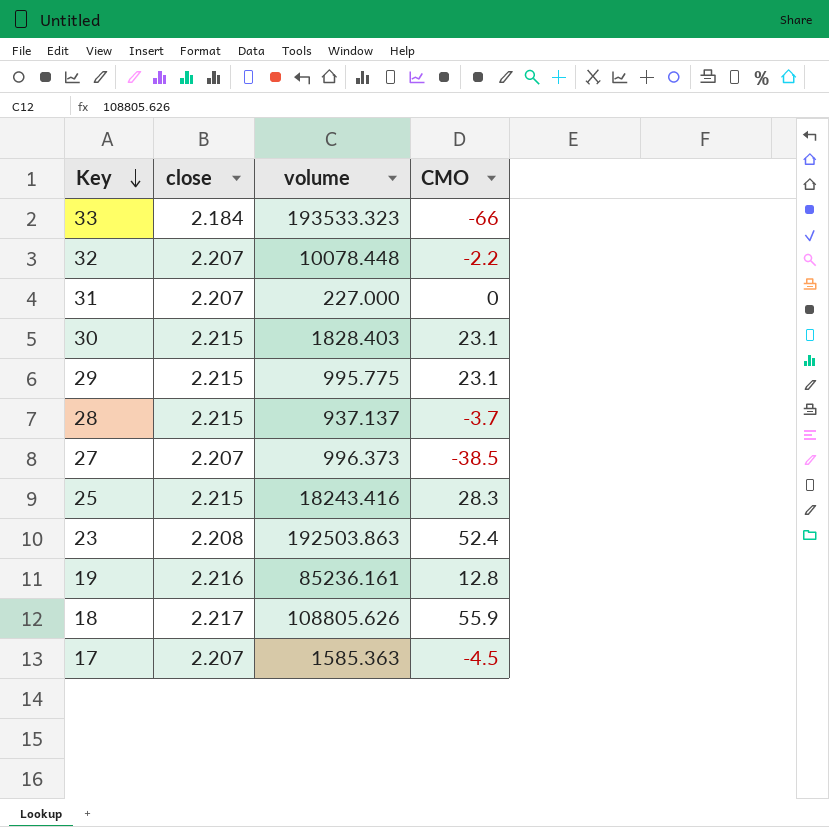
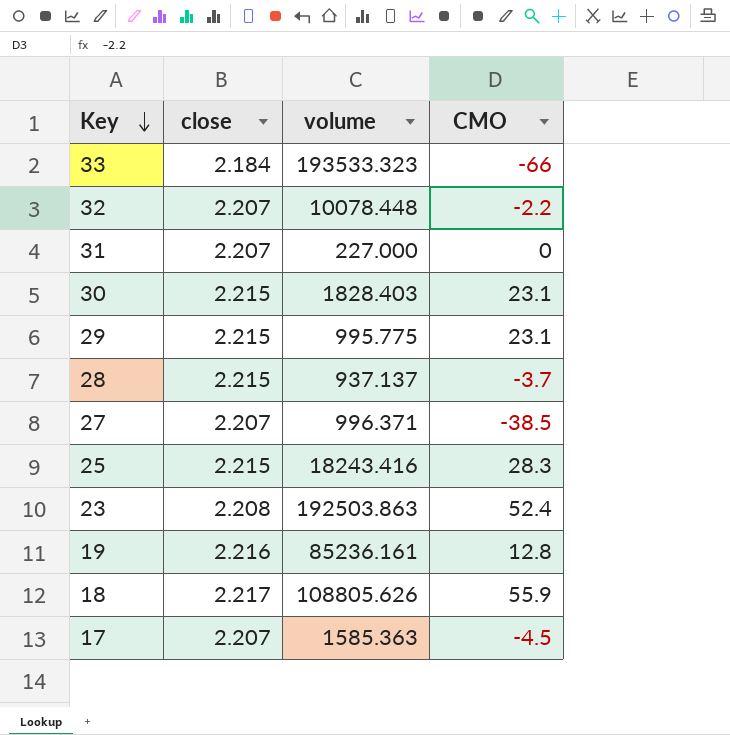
27 | volume: 996.373 -> 996.371

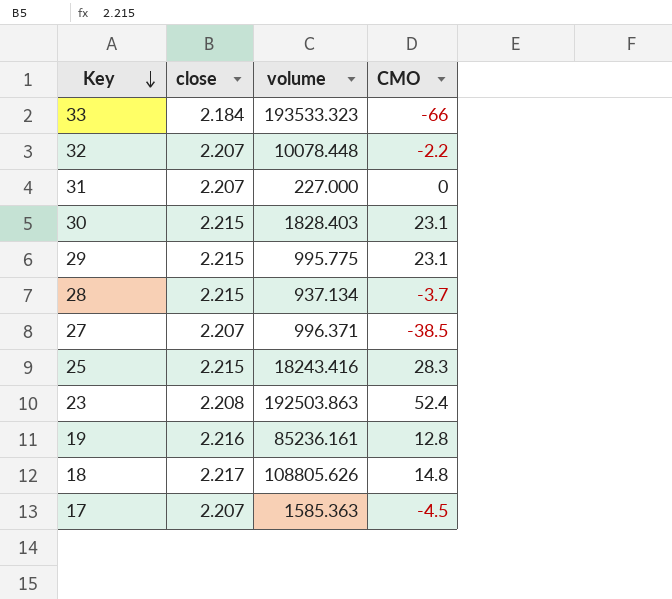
28 | volume: 937.137 -> 937.134
18 | CMO: 55.9 -> 14.8

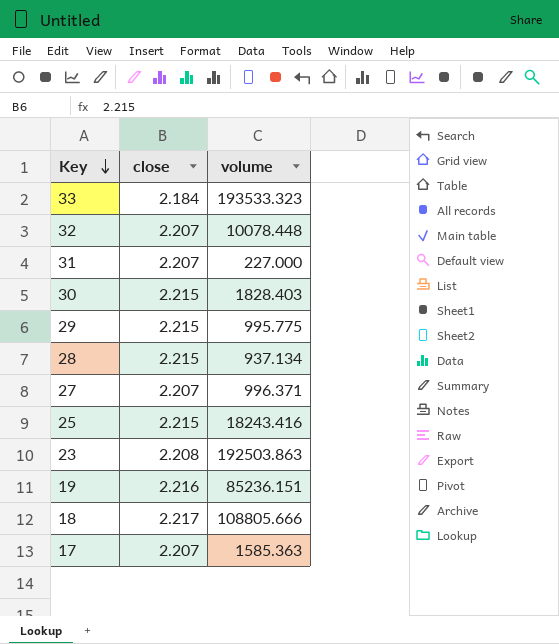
column CMO | position: 4 -> none
19 | volume: 85236.161 -> 85236.151
18 | volume: 108805.626 -> 108805.666

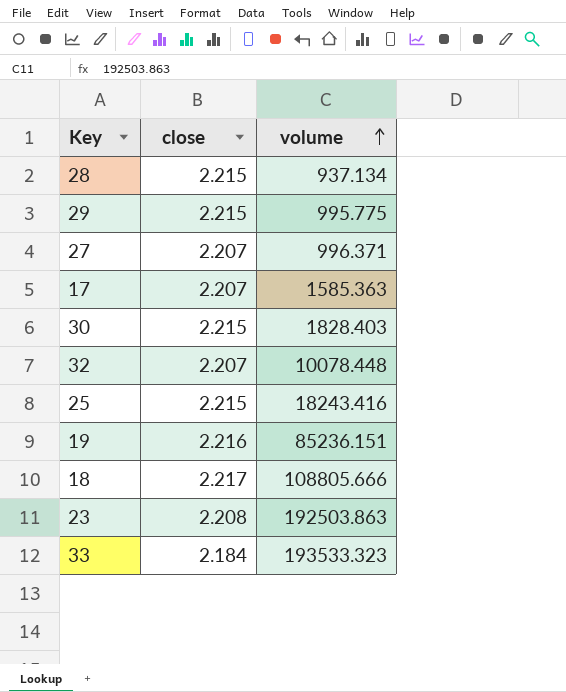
row order: Key descending -> volume ascending
row 31: 2.207 | 227.000 -> none

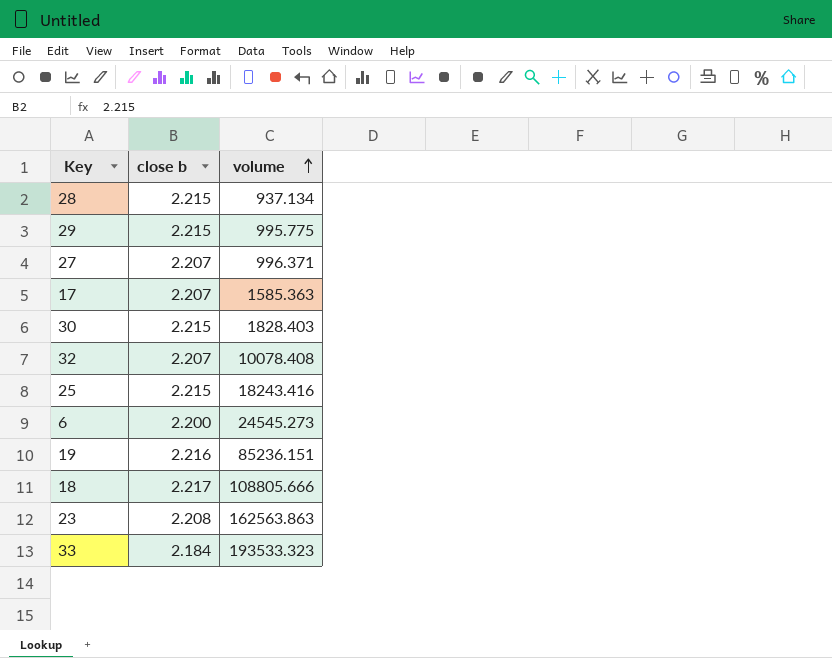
column name: close -> close b
32 | volume: 10078.448 -> 10078.408
row 6: none -> 2.200 | 24545.273
23 | volume: 192503.863 -> 162563.863

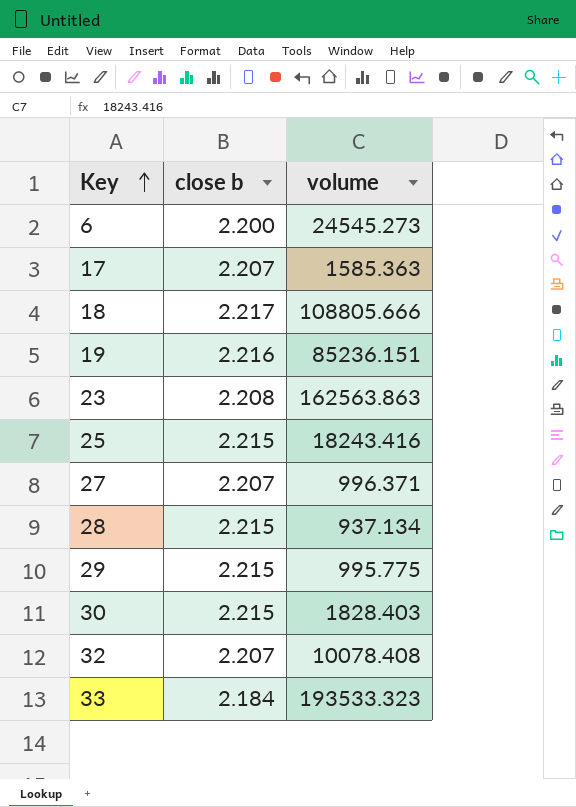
row order: volume ascending -> Key ascending

